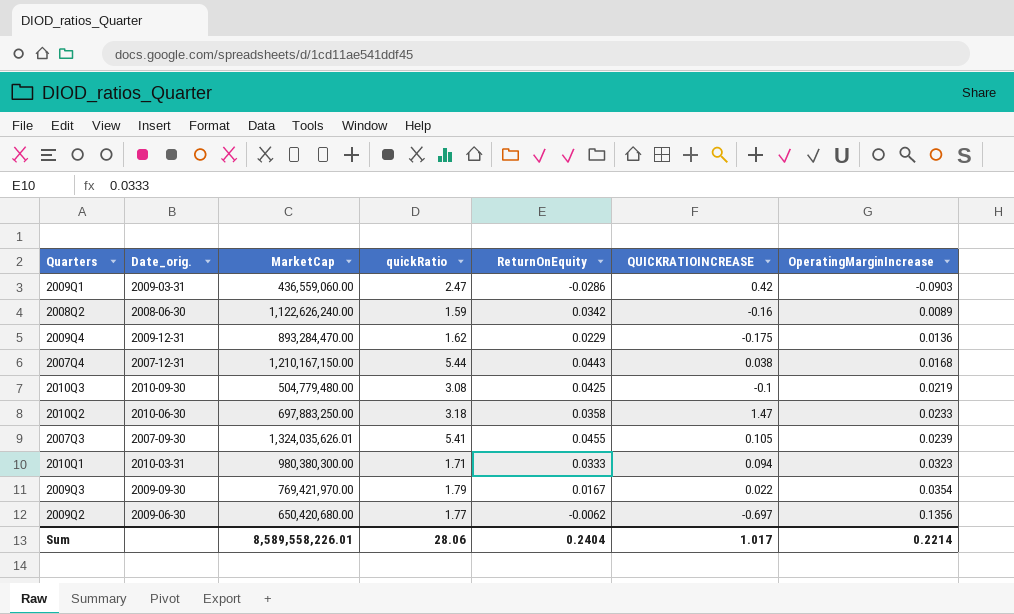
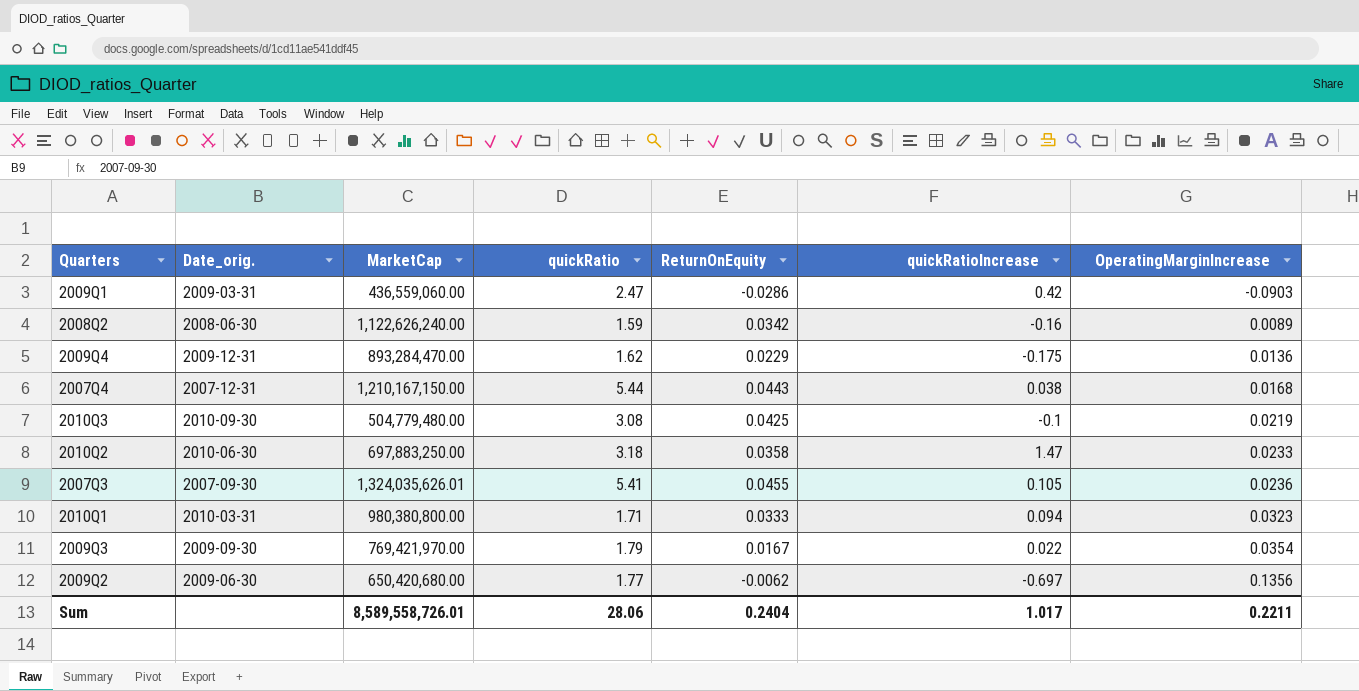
column name: QUICKRATIOINCREASE -> quickRatioIncrease
2007Q3 | OperatingMarginIncrease: 0.0239 -> 0.0236
2010Q1 | MarketCap: 980,380,300.00 -> 980,380,800.00
Sum | MarketCap: 8,589,558,226.01 -> 8,589,558,726.01
Sum | OperatingMarginIncrease: 0.2214 -> 0.2211

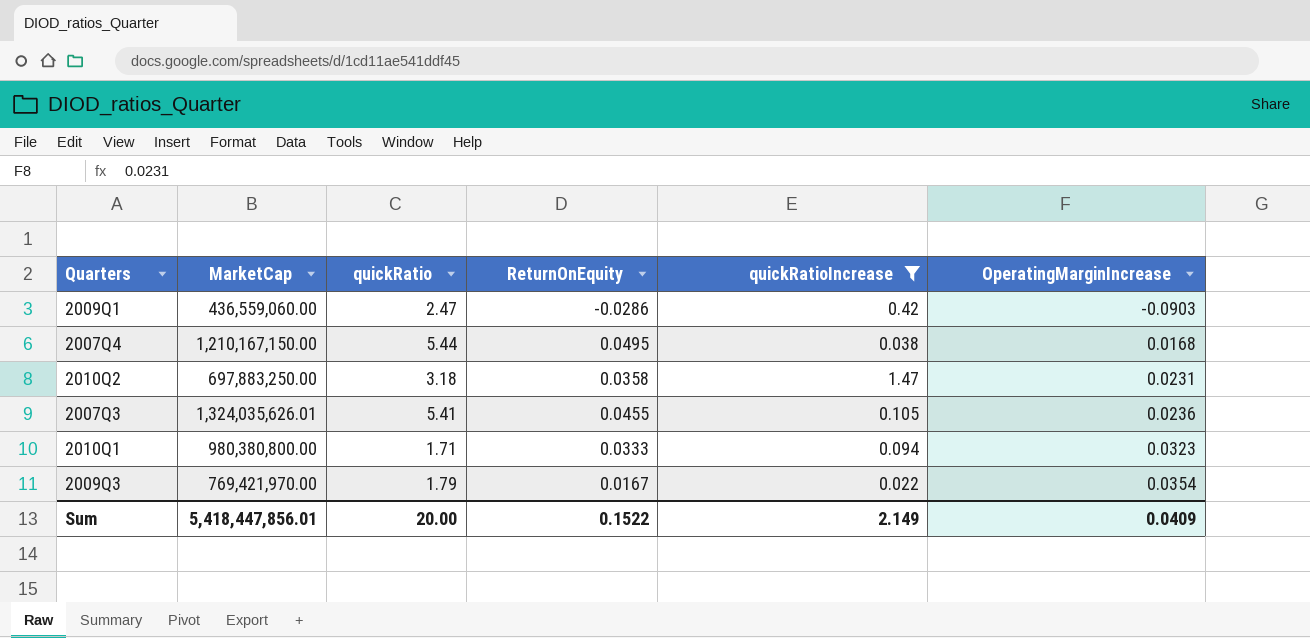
filter: none -> quickRatioIncrease >= 0.022
column Date_orig. | position: 2 -> none
2007Q4 | ReturnOnEquity: 0.0443 -> 0.0495
2010Q2 | OperatingMarginIncrease: 0.0233 -> 0.0231
Sum | MarketCap: 8,589,558,726.01 -> 5,418,447,856.01
Sum | quickRatio: 28.06 -> 20.00
Sum | ReturnOnEquity: 0.2404 -> 0.1522
Sum | quickRatioIncrease: 1.017 -> 2.149
Sum | OperatingMarginIncrease: 0.2211 -> 0.0409

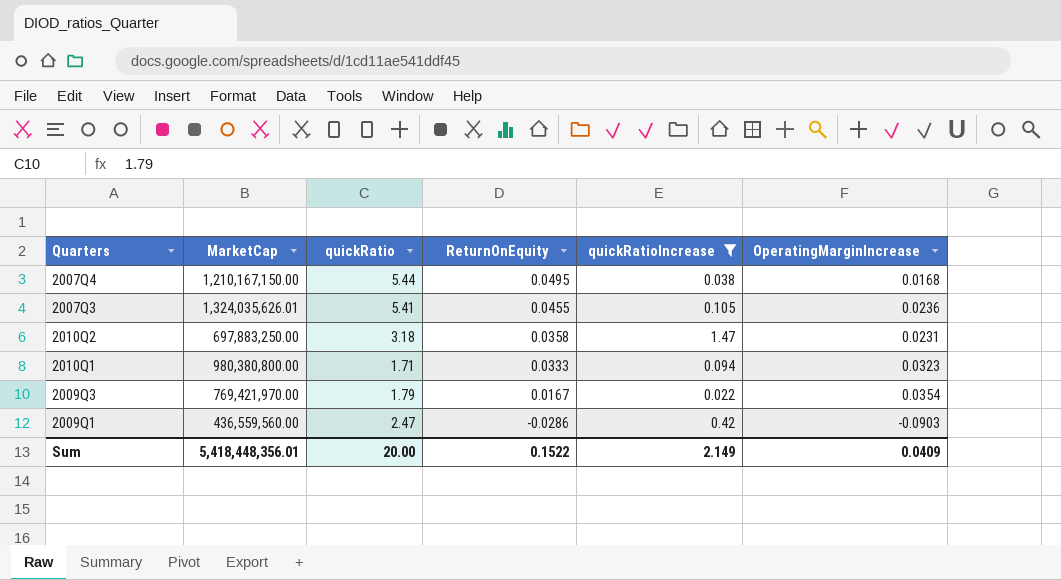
row order: OperatingMarginIncrease ascending -> ReturnOnEquity descending
2009Q1 | MarketCap: 436,559,060.00 -> 436,559,560.00
Sum | MarketCap: 5,418,447,856.01 -> 5,418,448,356.01

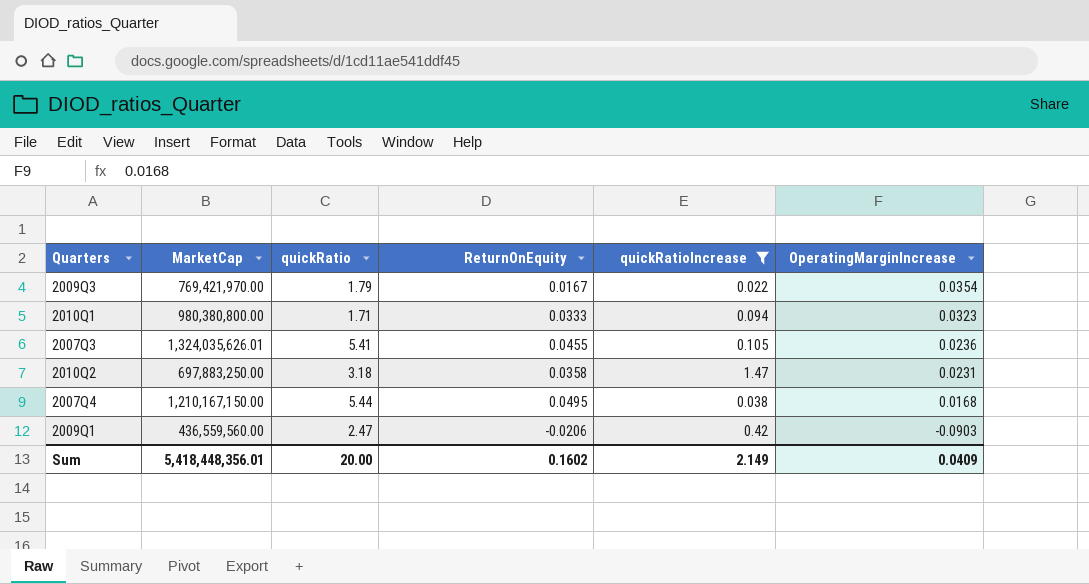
row order: ReturnOnEquity descending -> OperatingMarginIncrease descending
2009Q1 | ReturnOnEquity: -0.0286 -> -0.0206
Sum | ReturnOnEquity: 0.1522 -> 0.1602

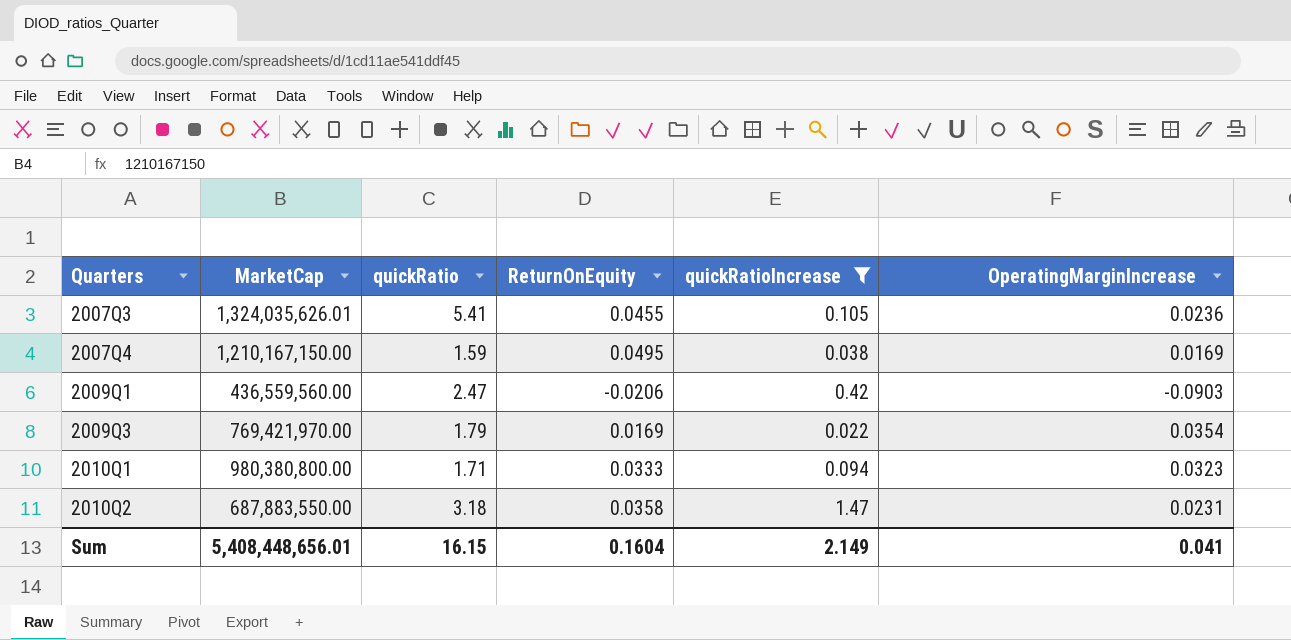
row order: OperatingMarginIncrease descending -> Quarters ascending
2007Q4 | quickRatio: 5.44 -> 1.59
2007Q4 | OperatingMarginIncrease: 0.0168 -> 0.0169
2009Q3 | ReturnOnEquity: 0.0167 -> 0.0169
2010Q2 | MarketCap: 697,883,250.00 -> 687,883,550.00
Sum | MarketCap: 5,418,448,356.01 -> 5,408,448,656.01
Sum | quickRatio: 20.00 -> 16.15
Sum | ReturnOnEquity: 0.1602 -> 0.1604
Sum | OperatingMarginIncrease: 0.0409 -> 0.041

